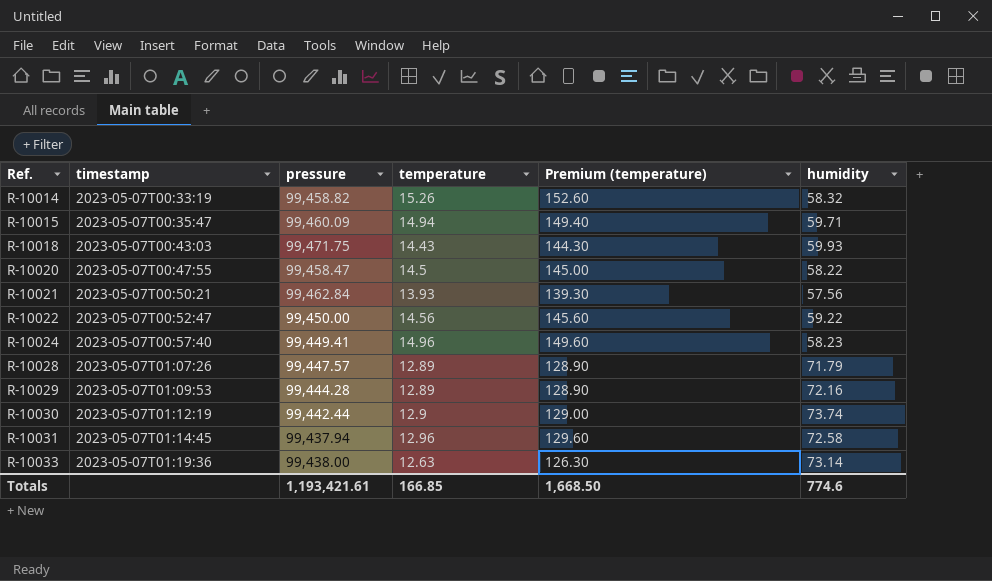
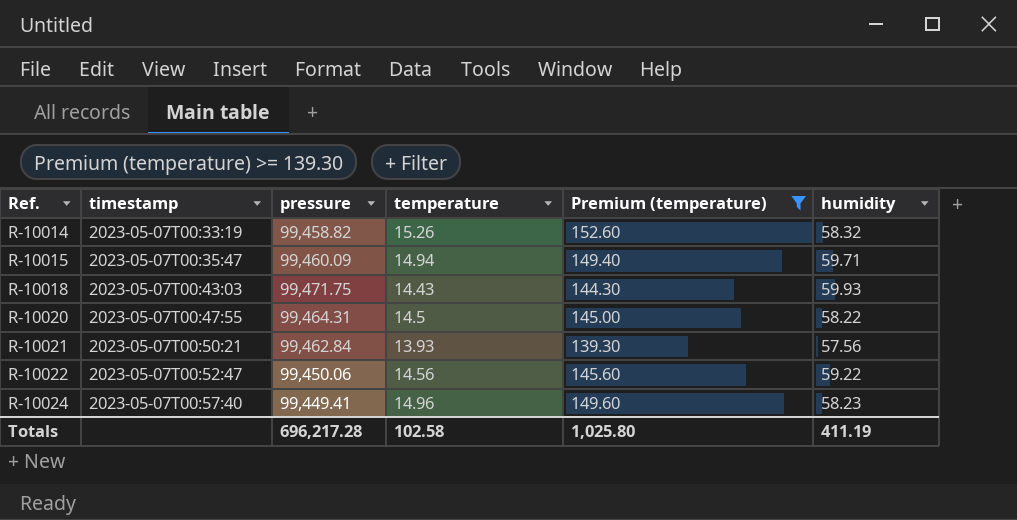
filter: none -> Premium (temperature) >= 139.30
R-10020 | pressure: 99,458.47 -> 99,464.31
R-10022 | pressure: 99,450.00 -> 99,450.06
Totals | pressure: 1,193,421.61 -> 696,217.28
Totals | temperature: 166.85 -> 102.58
Totals | Premium (temperature): 1,668.50 -> 1,025.80
Totals | humidity: 774.6 -> 411.19

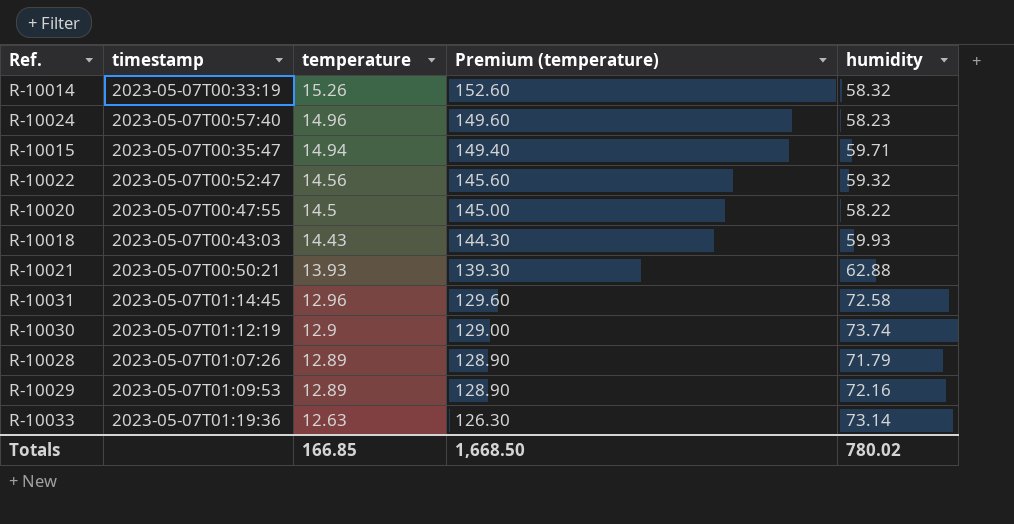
filter: Premium (temperature) >= 139.30 -> none
row order: Ref. ascending -> temperature descending
column pressure | position: 3 -> none
R-10022 | humidity: 59.22 -> 59.32
R-10021 | humidity: 57.56 -> 62.88
Totals | temperature: 102.58 -> 166.85
Totals | Premium (temperature): 1,025.80 -> 1,668.50
Totals | humidity: 411.19 -> 780.02

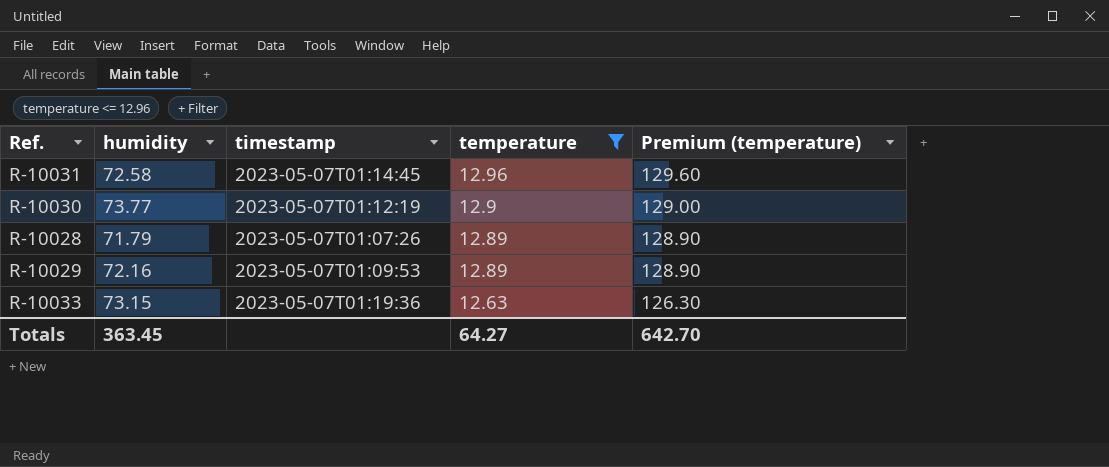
filter: none -> temperature <= 12.96
column humidity | position: 5 -> 2
R-10030 | humidity: 73.74 -> 73.77
R-10033 | humidity: 73.14 -> 73.15
Totals | humidity: 780.02 -> 363.45
Totals | temperature: 166.85 -> 64.27
Totals | Premium (temperature): 1,668.50 -> 642.70

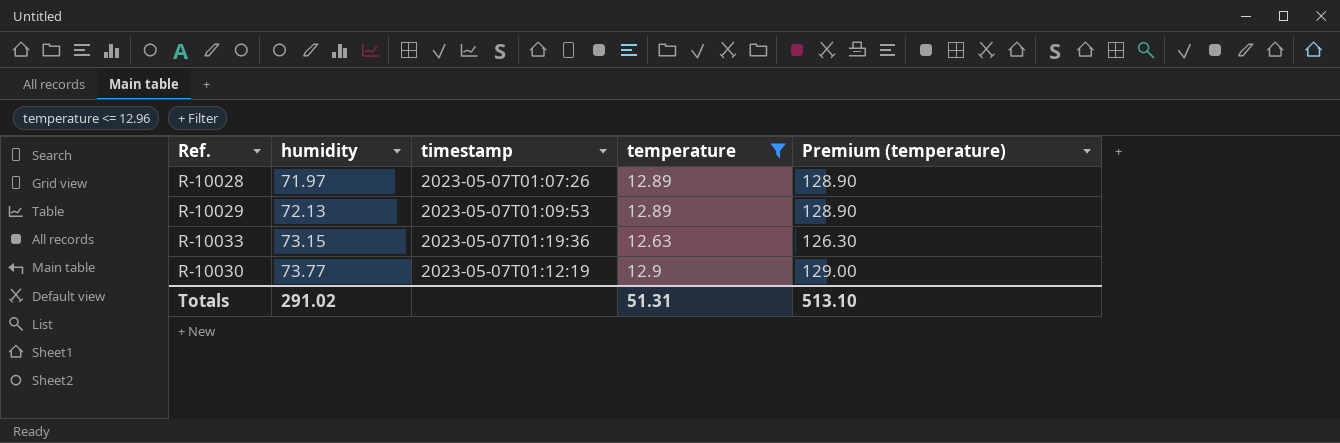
row order: temperature descending -> humidity ascending
row R-10031: 72.58 | 2023-05-07T01:14:45 | 12.96 | 129.60 -> none
R-10028 | humidity: 71.79 -> 71.97
R-10029 | humidity: 72.16 -> 72.13
Totals | humidity: 363.45 -> 291.02
Totals | temperature: 64.27 -> 51.31
Totals | Premium (temperature): 642.70 -> 513.10

